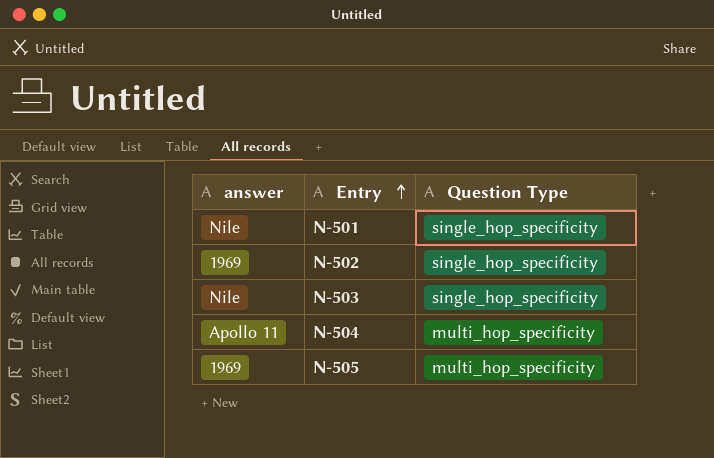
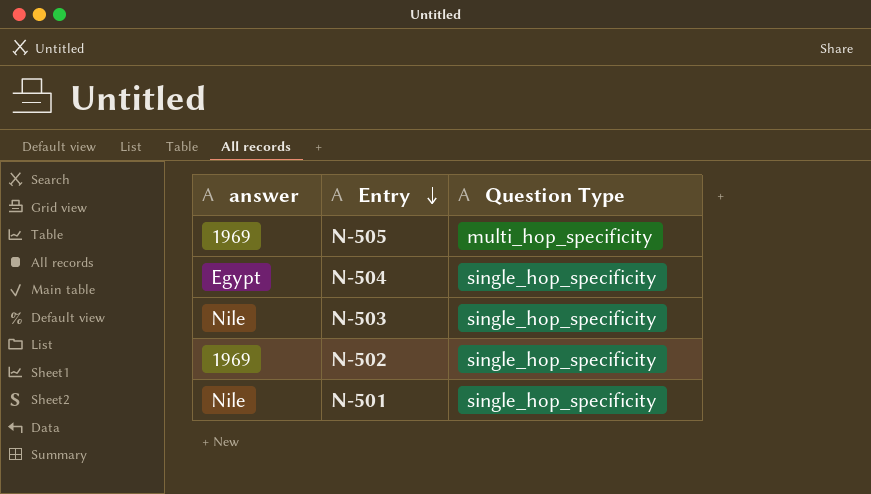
row order: Entry ascending -> Entry descending
N-504 | answer: Apollo 11 -> Egypt
N-504 | Question Type: multi_hop_specificity -> single_hop_specificity

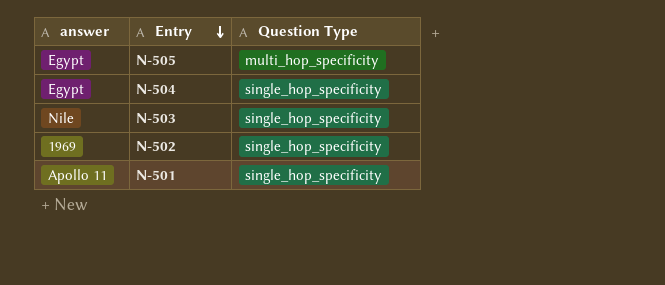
N-505 | answer: 1969 -> Egypt
N-501 | answer: Nile -> Apollo 11

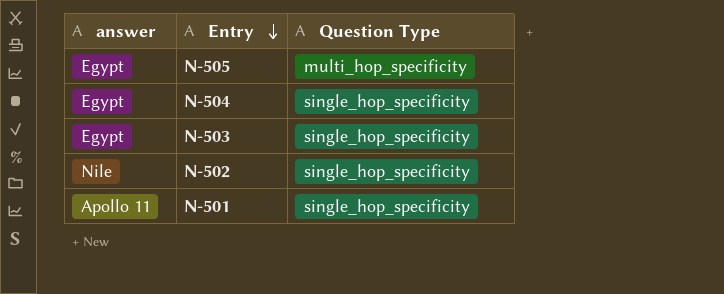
N-503 | answer: Nile -> Egypt
N-502 | answer: 1969 -> Nile

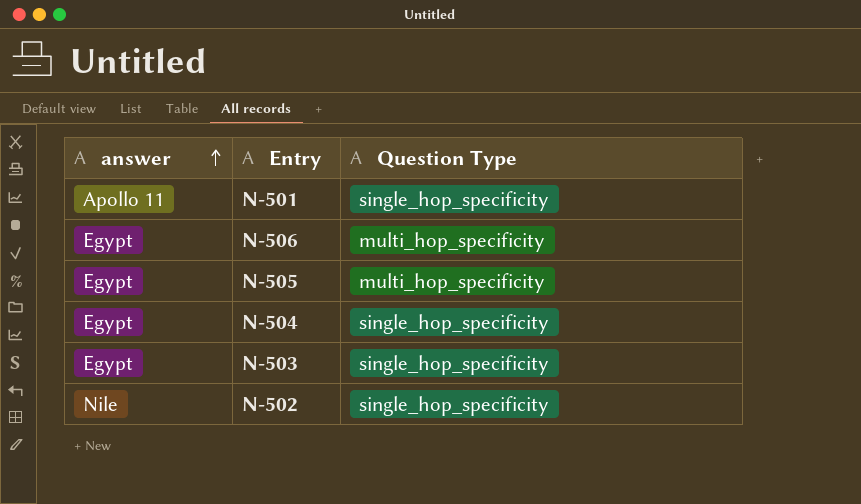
row order: Entry descending -> answer ascending
row N-506: none -> Egypt | multi_hop_specificity

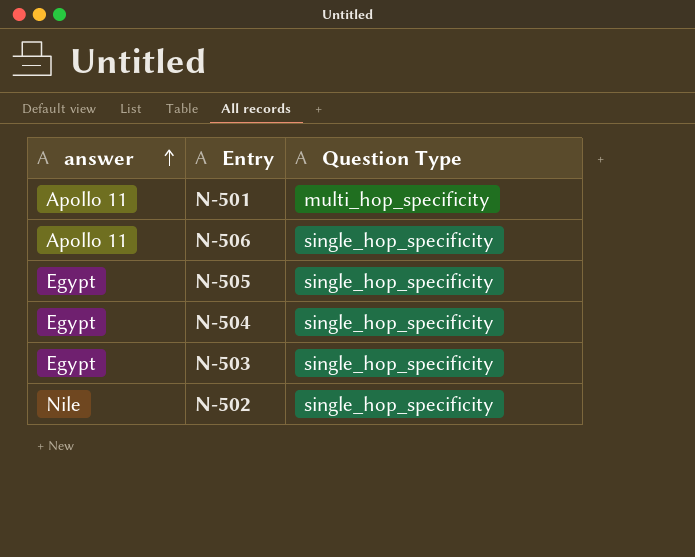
N-501 | Question Type: single_hop_specificity -> multi_hop_specificity
N-506 | answer: Egypt -> Apollo 11
N-506 | Question Type: multi_hop_specificity -> single_hop_specificity
N-505 | Question Type: multi_hop_specificity -> single_hop_specificity

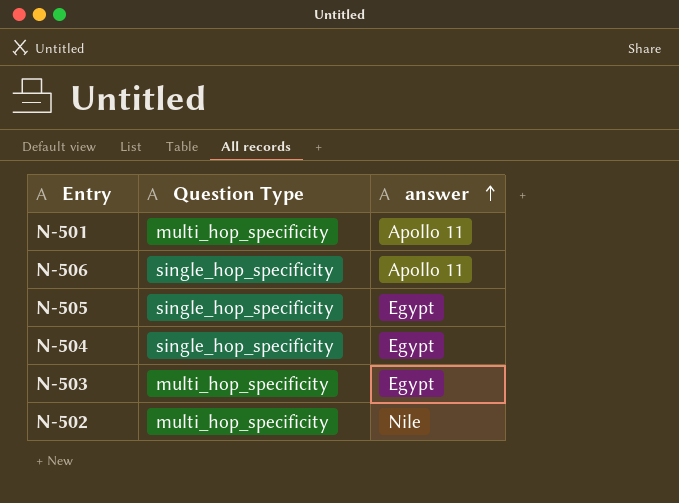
column answer | position: 1 -> 3
N-503 | Question Type: single_hop_specificity -> multi_hop_specificity
N-502 | Question Type: single_hop_specificity -> multi_hop_specificity

